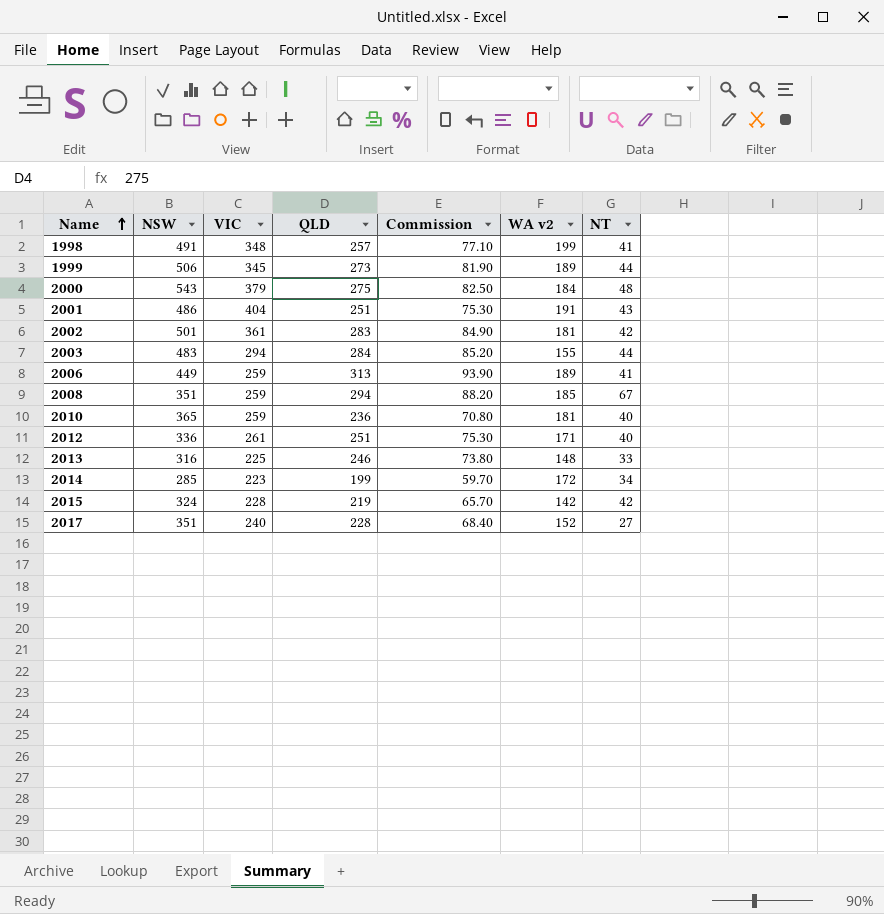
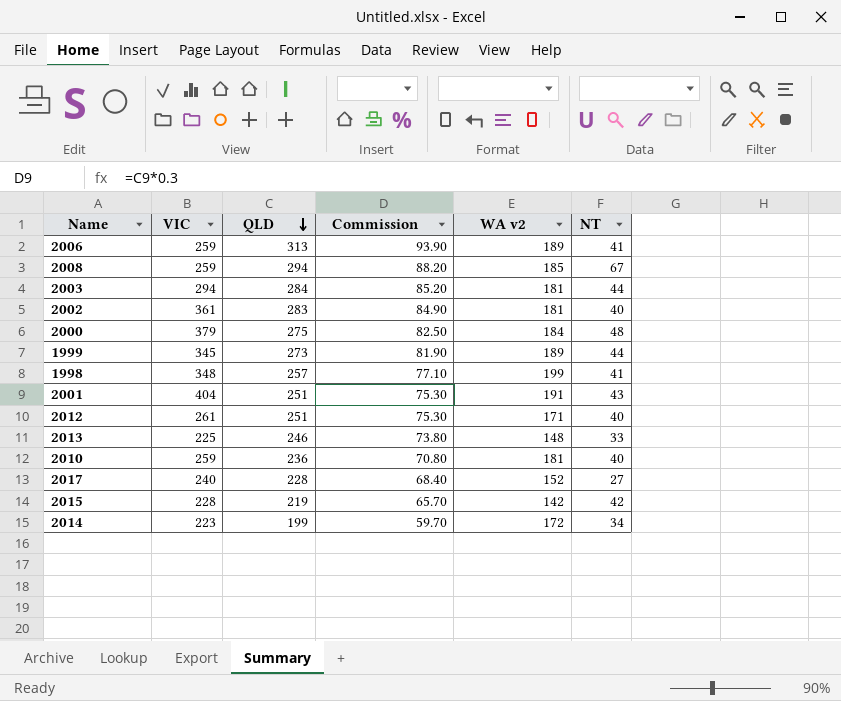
row order: Name ascending -> QLD descending
column NSW | position: 2 -> none
2003 | WA v2: 155 -> 181
2002 | NT: 42 -> 40

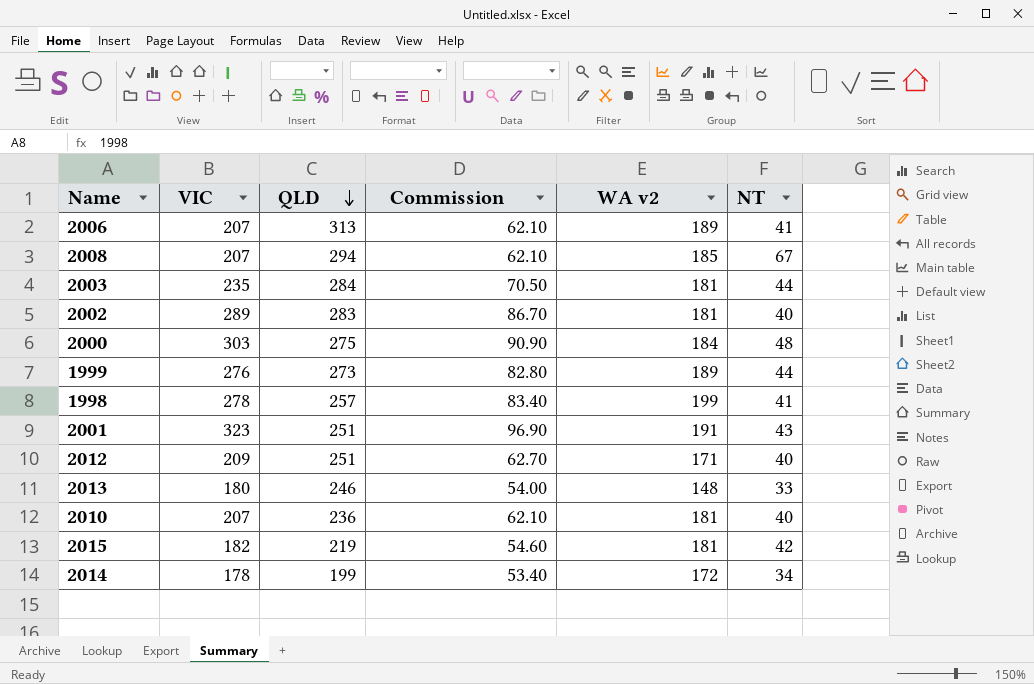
column Commission | formula: [QLD] * 0.3 -> [VIC] * 0.3
row 2017: 240 | 228 | 68.40 | 152 | 27 -> none
2006 | VIC: 259 -> 207
2008 | VIC: 259 -> 207
2003 | VIC: 294 -> 235
2002 | VIC: 361 -> 289
2000 | VIC: 379 -> 303
1999 | VIC: 345 -> 276
1998 | VIC: 348 -> 278
2001 | VIC: 404 -> 323
2012 | VIC: 261 -> 209
2013 | VIC: 225 -> 180
2010 | VIC: 259 -> 207
2015 | VIC: 228 -> 182
2015 | WA v2: 142 -> 181
2014 | VIC: 223 -> 178

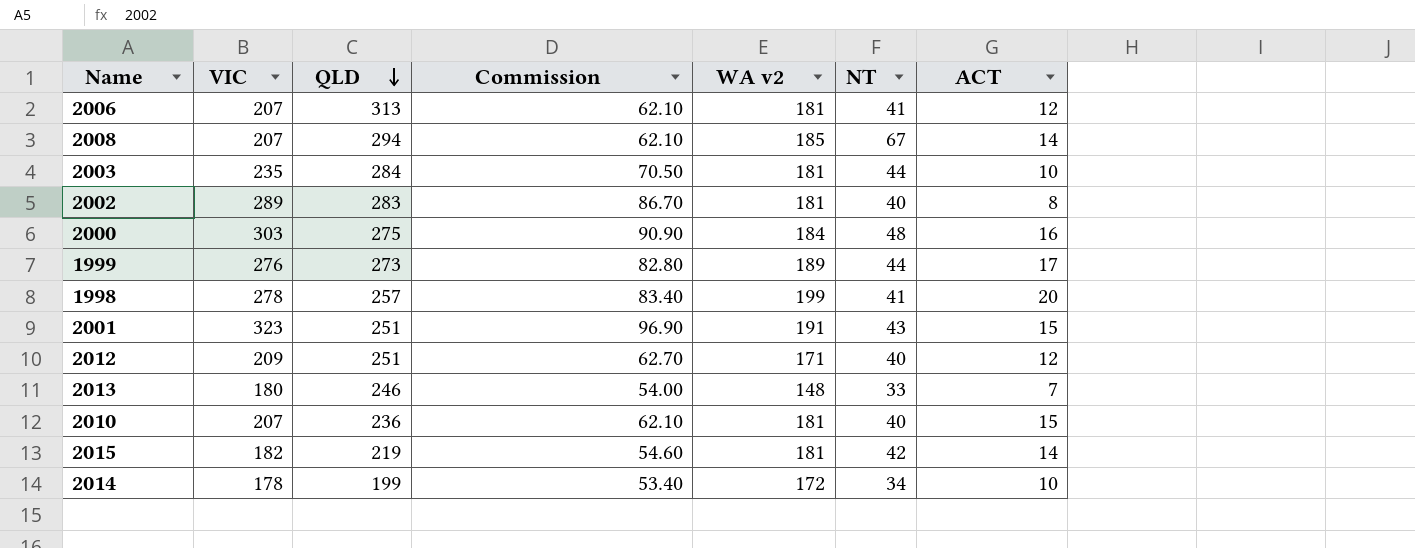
column ACT | position: none -> 7
2006 | WA v2: 189 -> 181

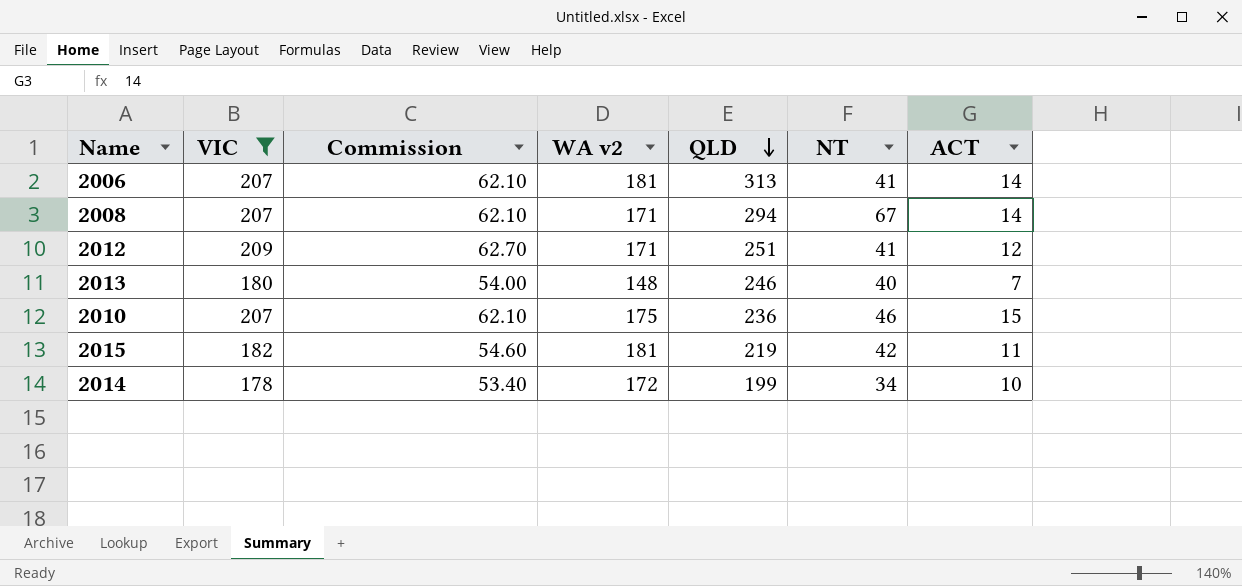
filter: none -> VIC <= 209
column QLD | position: 3 -> 5
2006 | ACT: 12 -> 14
2008 | WA v2: 185 -> 171
2012 | NT: 40 -> 41
2013 | NT: 33 -> 40
2010 | WA v2: 181 -> 175
2010 | NT: 40 -> 46
2015 | ACT: 14 -> 11

